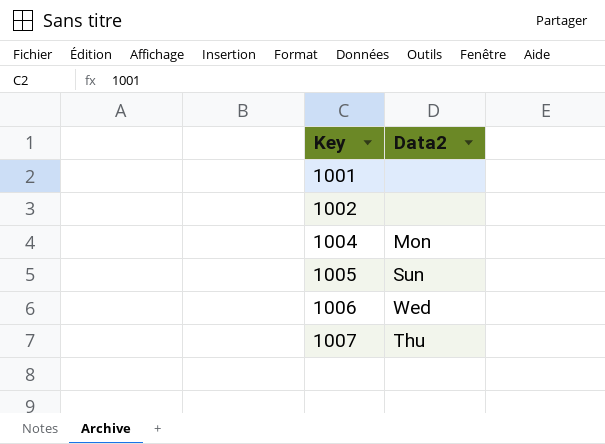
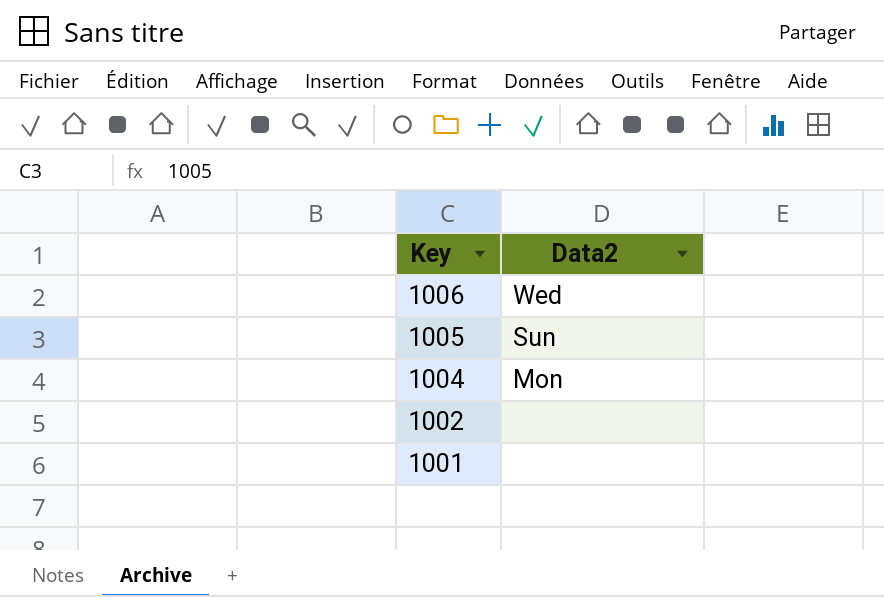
row order: Key ascending -> Key descending
row 1007: Thu -> none

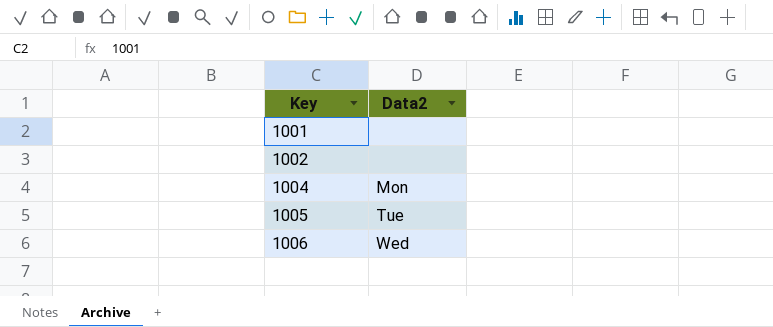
row order: Key descending -> Key ascending
1005 | Data2: Sun -> Tue

